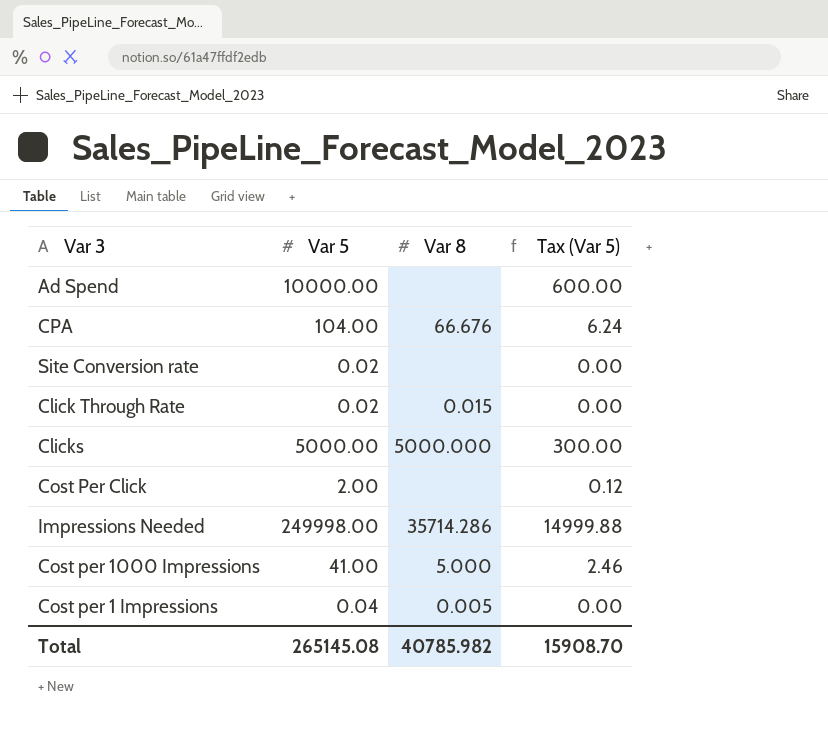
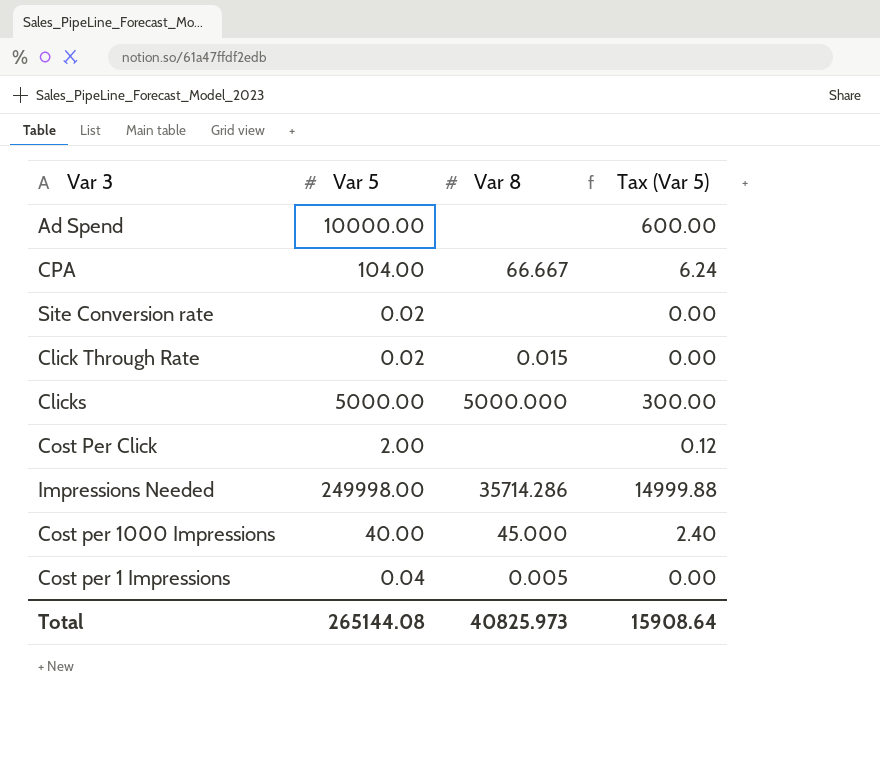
CPA | Var 8: 66.676 -> 66.667
Cost per 1000 Impressions | Var 5: 41.00 -> 40.00
Cost per 1000 Impressions | Var 8: 5.000 -> 45.000
Cost per 1000 Impressions | Tax (Var 5): 2.46 -> 2.40
Total | Var 5: 265145.08 -> 265144.08
Total | Var 8: 40785.982 -> 40825.973
Total | Tax (Var 5): 15908.70 -> 15908.64

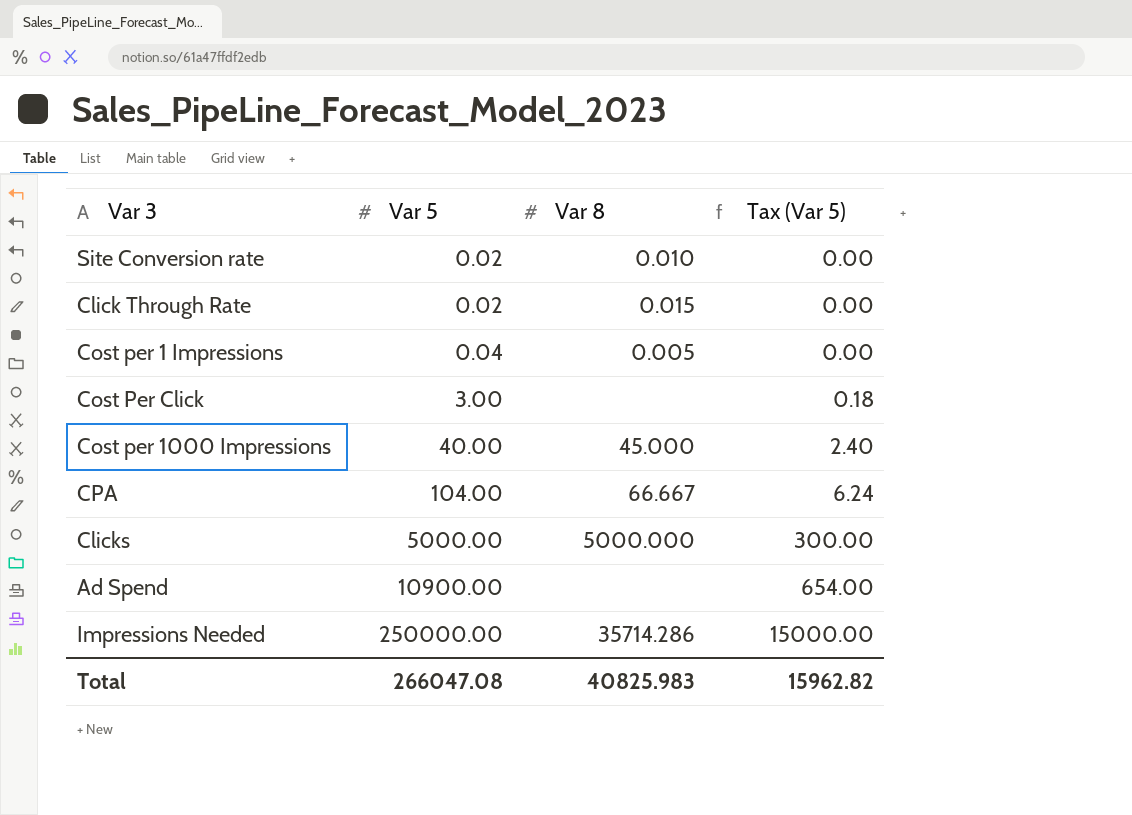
row order: none -> Var 5 ascending
Site Conversion rate | Var 8: none -> 0.010
Cost Per Click | Var 5: 2.00 -> 3.00
Cost Per Click | Tax (Var 5): 0.12 -> 0.18
Ad Spend | Var 5: 10000.00 -> 10900.00
Ad Spend | Tax (Var 5): 600.00 -> 654.00
Impressions Needed | Var 5: 249998.00 -> 250000.00
Impressions Needed | Tax (Var 5): 14999.88 -> 15000.00
Total | Var 5: 265144.08 -> 266047.08
Total | Var 8: 40825.973 -> 40825.983
Total | Tax (Var 5): 15908.64 -> 15962.82

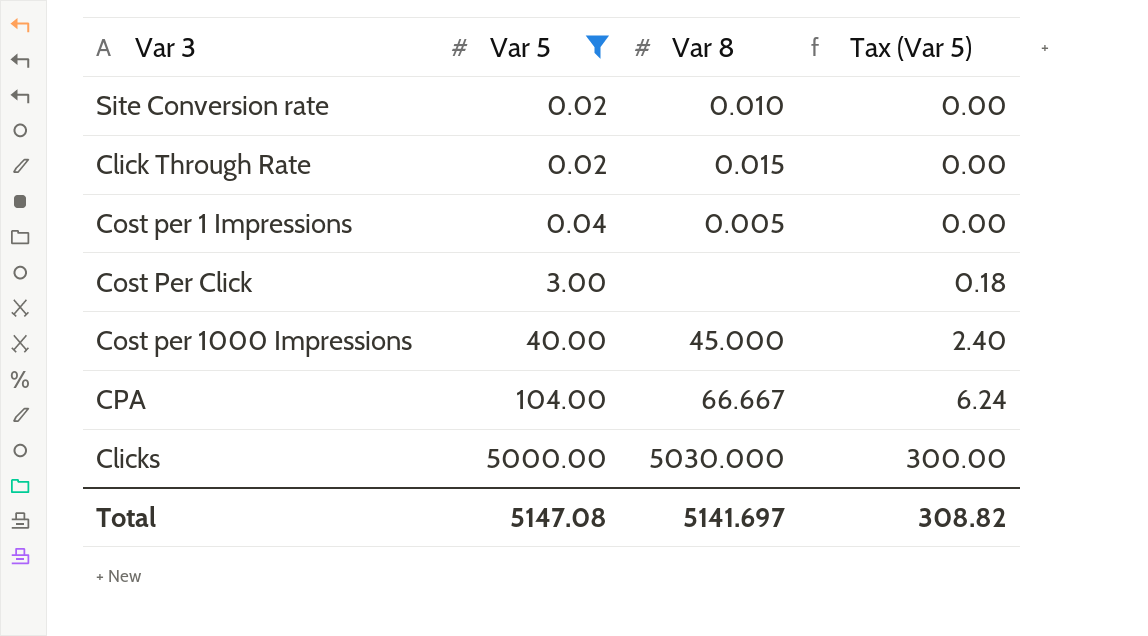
filter: none -> Var 5 <= 5000.00
Clicks | Var 8: 5000.000 -> 5030.000
Total | Var 5: 266047.08 -> 5147.08
Total | Var 8: 40825.983 -> 5141.697
Total | Tax (Var 5): 15962.82 -> 308.82

